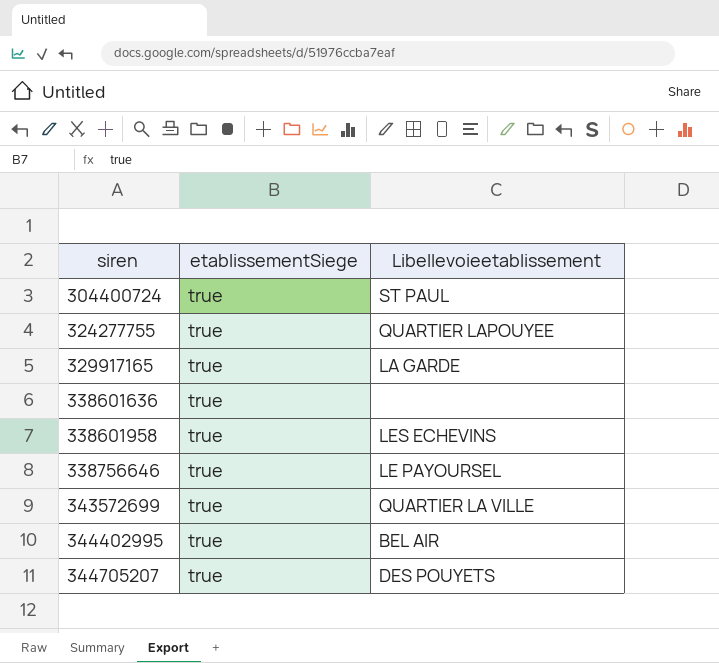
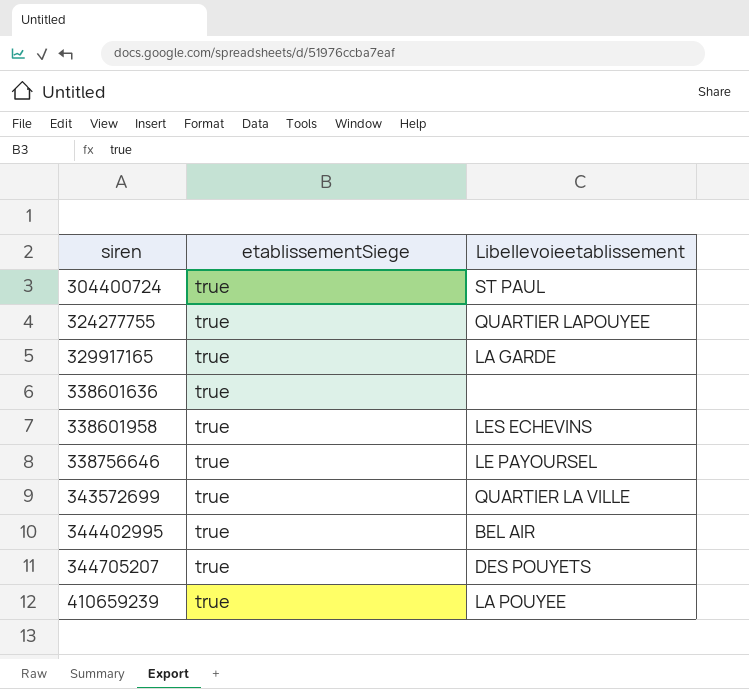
row 410659239: none -> true | LA POUYEE

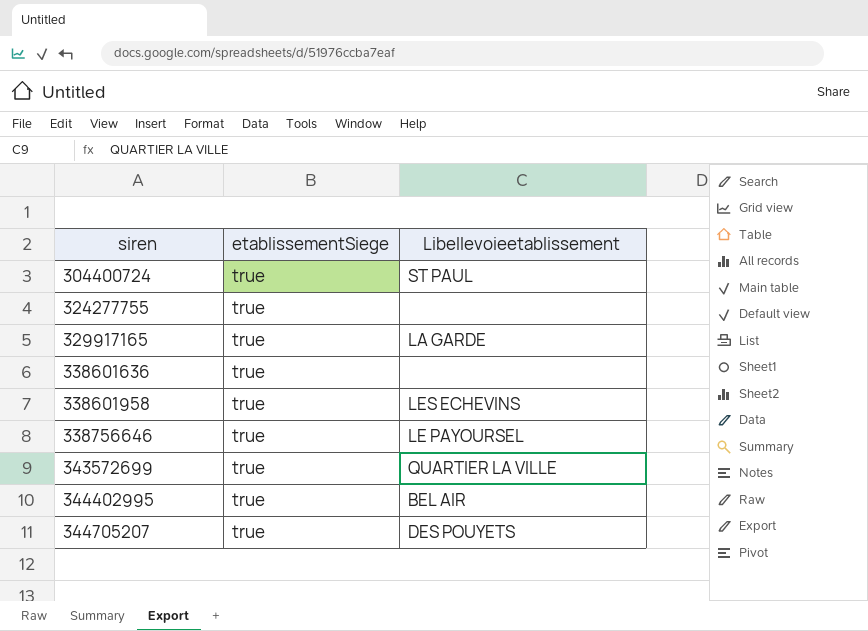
row 410659239: true | LA POUYEE -> none
324277755 | Libellevoieetablissement: QUARTIER LAPOUYEE -> none

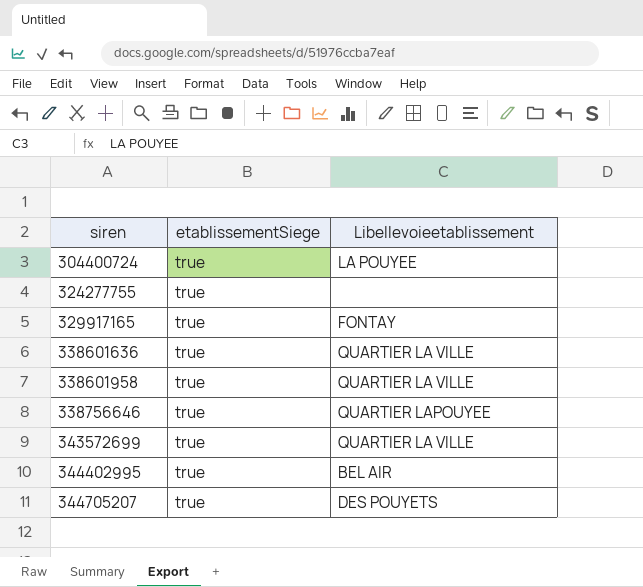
304400724 | Libellevoieetablissement: ST PAUL -> LA POUYEE
329917165 | Libellevoieetablissement: LA GARDE -> FONTAY
338601636 | Libellevoieetablissement: none -> QUARTIER LA VILLE
338601958 | Libellevoieetablissement: LES ECHEVINS -> QUARTIER LA VILLE
338756646 | Libellevoieetablissement: LE PAYOURSEL -> QUARTIER LAPOUYEE

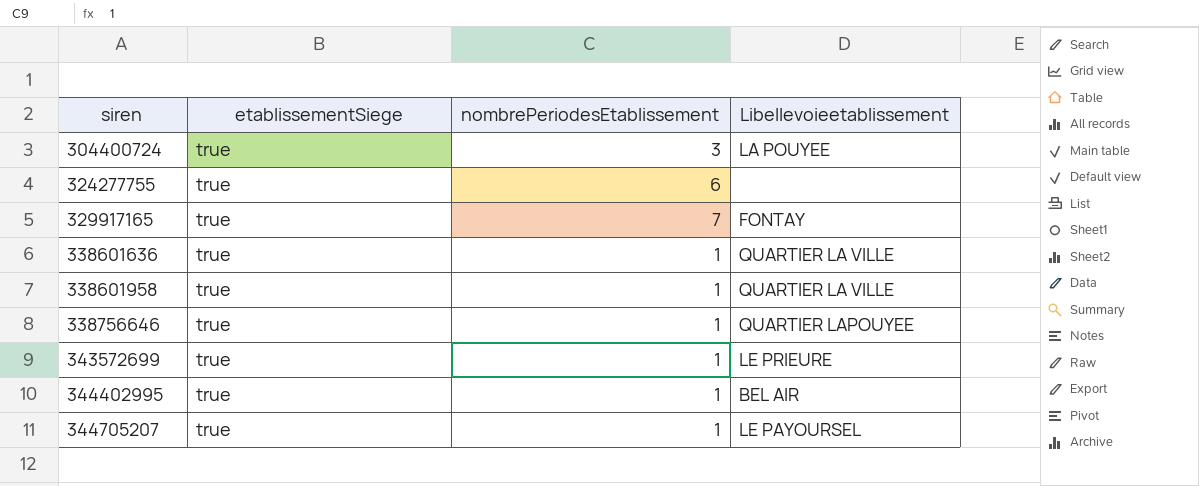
column nombrePeriodesEtablissement | position: none -> 3
343572699 | Libellevoieetablissement: QUARTIER LA VILLE -> LE PRIEURE
344705207 | Libellevoieetablissement: DES POUYETS -> LE PAYOURSEL

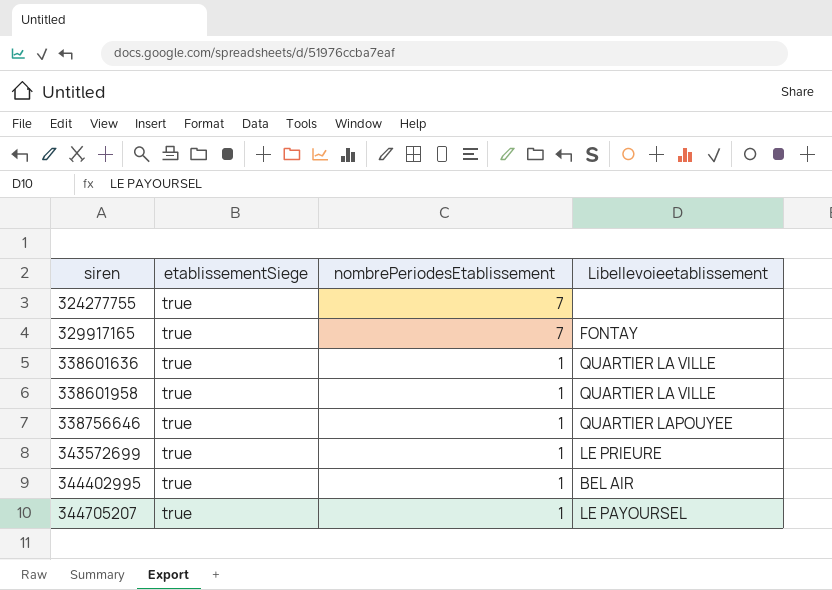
row 304400724: true | 3 | LA POUYEE -> none
324277755 | nombrePeriodesEtablissement: 6 -> 7

